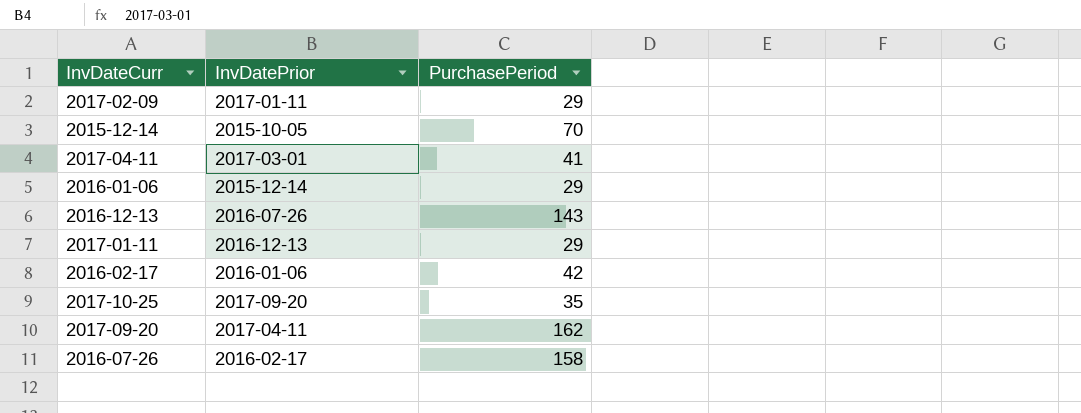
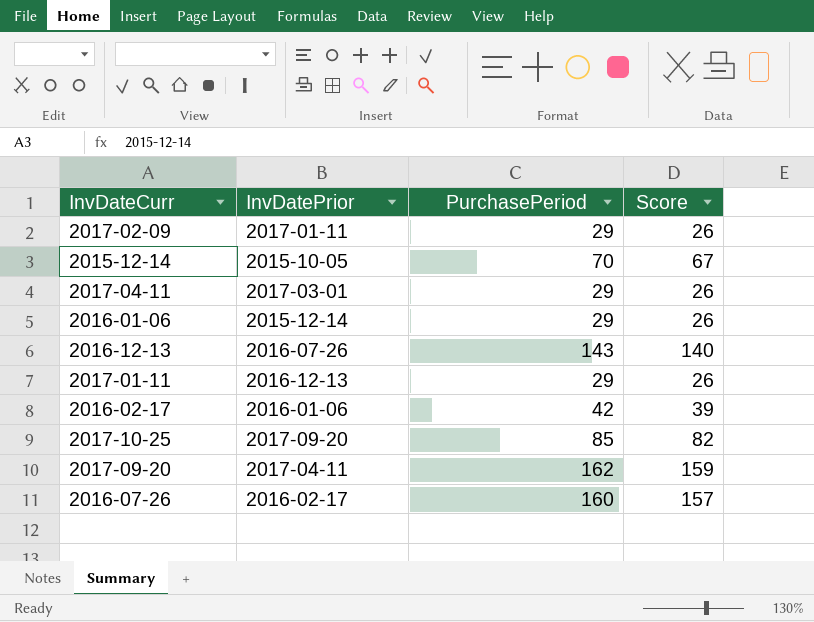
column Score | formula: none -> [PurchasePeriod] - 3
2017-04-11 | PurchasePeriod: 41 -> 29
2017-10-25 | PurchasePeriod: 35 -> 85
2016-07-26 | PurchasePeriod: 158 -> 160

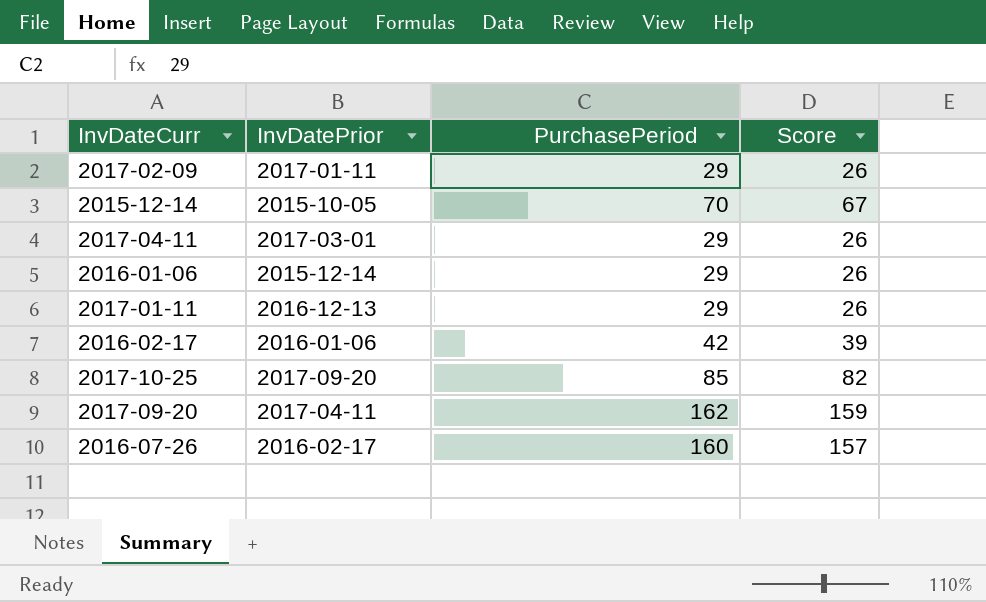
row 2016-12-13: 2016-07-26 | 143 | 140 -> none

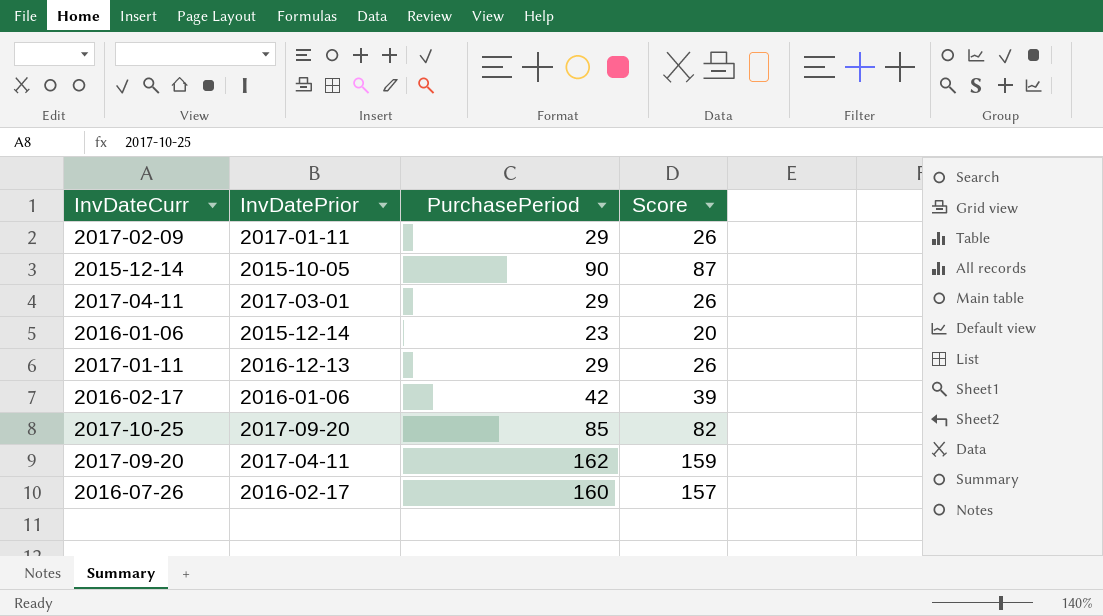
2015-12-14 | PurchasePeriod: 70 -> 90
2015-12-14 | Score: 67 -> 87
2016-01-06 | PurchasePeriod: 29 -> 23
2016-01-06 | Score: 26 -> 20

